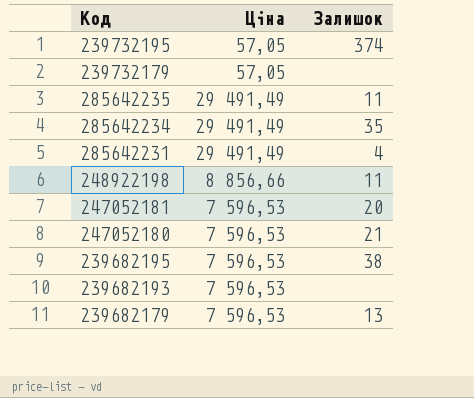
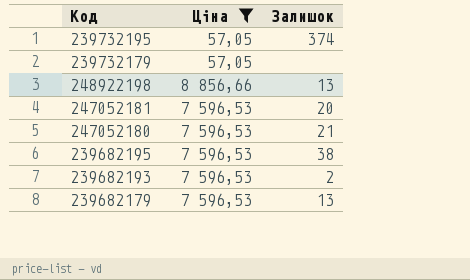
filter: none -> Ціна != 29 491,49
248922198 | Залишок: 11 -> 13
239682193 | Залишок: none -> 2

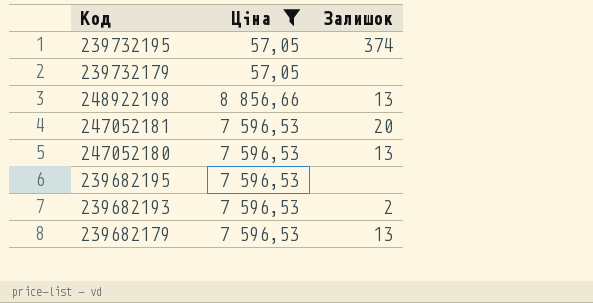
247052180 | Залишок: 21 -> 13
239682195 | Залишок: 38 -> none

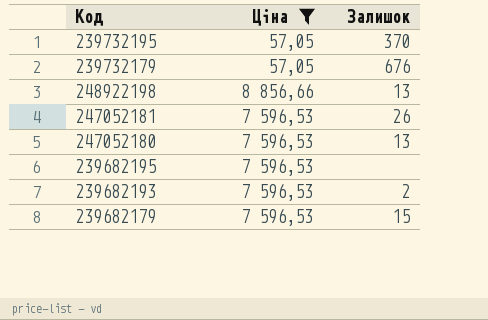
239732195 | Залишок: 374 -> 370
239732179 | Залишок: none -> 676
247052181 | Залишок: 20 -> 26
239682179 | Залишок: 13 -> 15

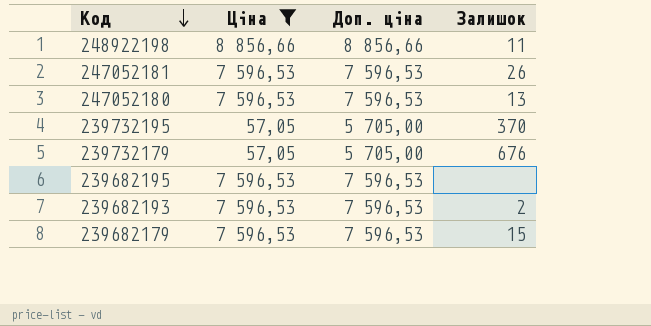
row order: none -> Код descending
column Доп. ціна | position: none -> 3
248922198 | Залишок: 13 -> 11

